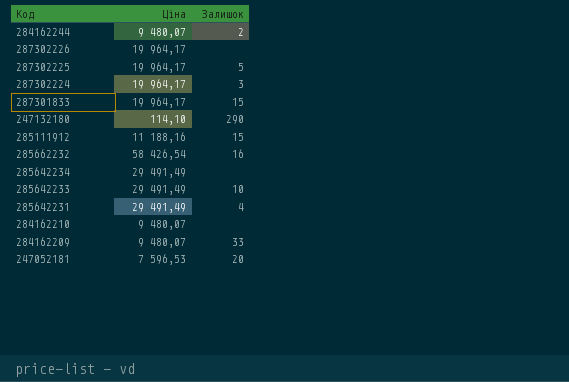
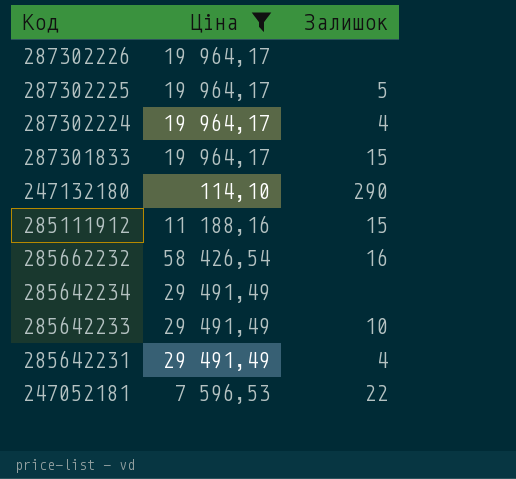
filter: none -> Ціна != 9 480,07
287302224 | Залишок: 3 -> 4
247052181 | Залишок: 20 -> 22

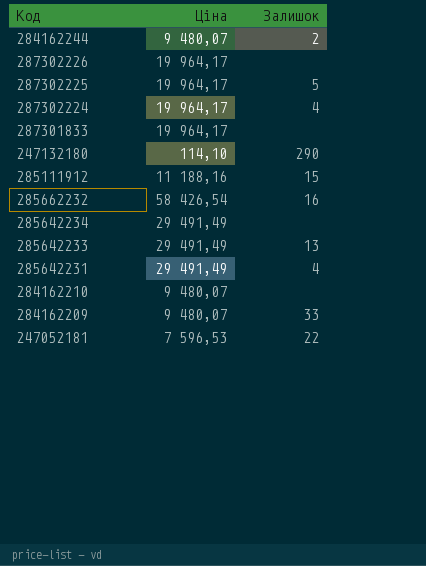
filter: Ціна != 9 480,07 -> none
287301833 | Залишок: 15 -> none
285642233 | Залишок: 10 -> 13

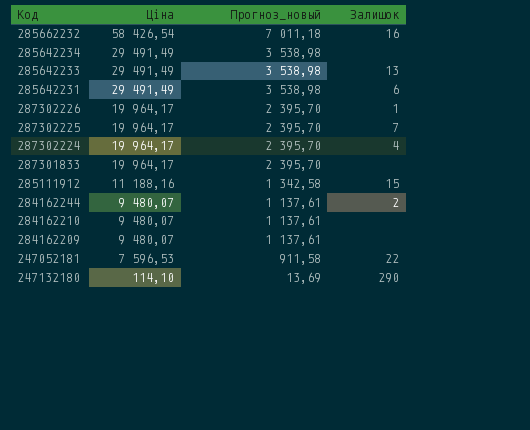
row order: none -> Ціна descending
column Прогноз_новый | formula: none -> [Ціна] * 0,12
285642231 | Залишок: 4 -> 6
287302226 | Залишок: none -> 1
287302225 | Залишок: 5 -> 7
284162209 | Залишок: 33 -> none

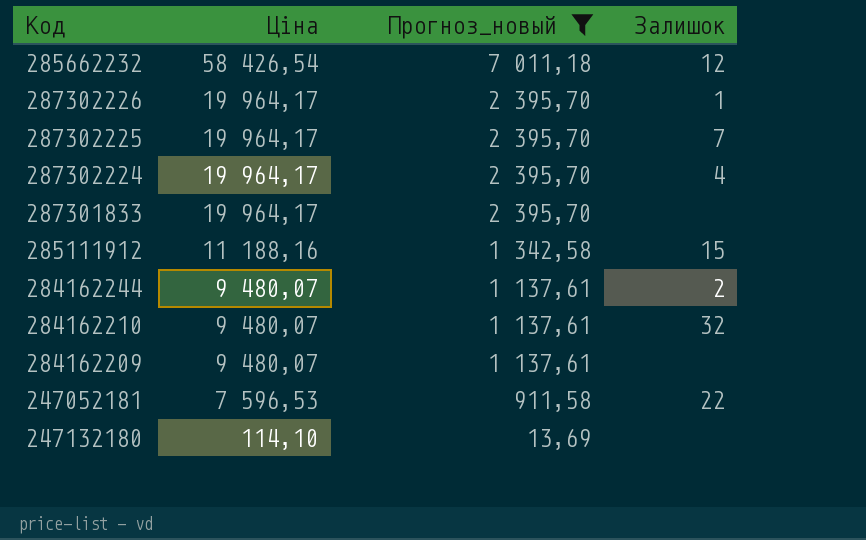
filter: none -> Прогноз_новый != 3 538,98
285662232 | Залишок: 16 -> 12
284162210 | Залишок: none -> 32
247132180 | Залишок: 290 -> none

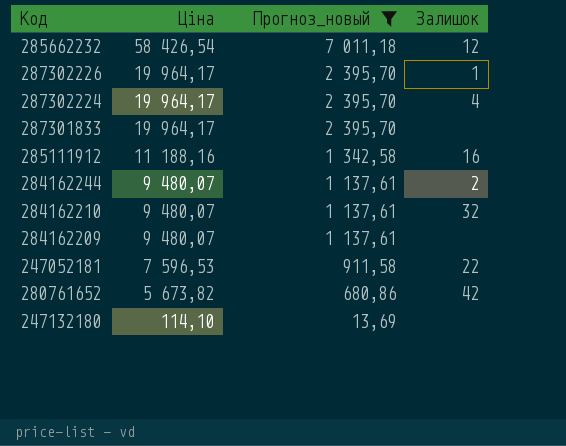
row 287302225: 19 964,17 | 2 395,70 | 7 -> none
285111912 | Залишок: 15 -> 16
row 280761652: none -> 5 673,82 | 680,86 | 42

